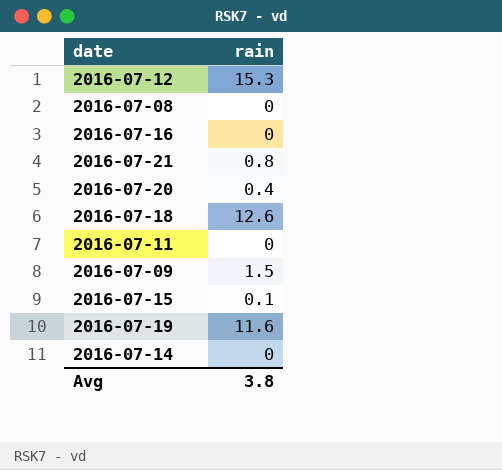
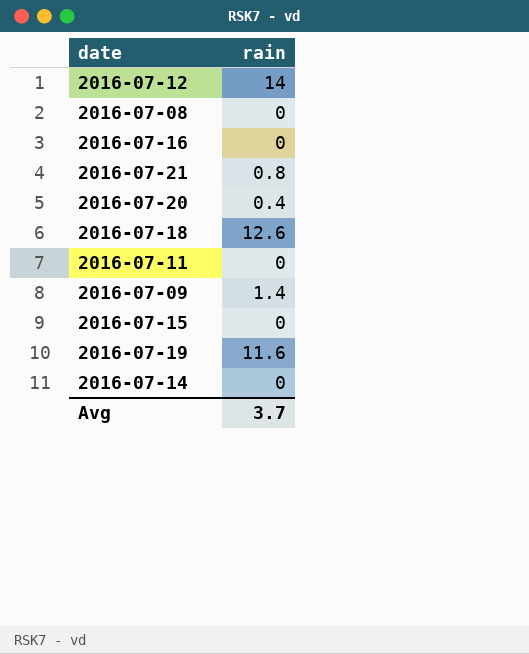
2016-07-12 | rain: 15.3 -> 14
2016-07-09 | rain: 1.5 -> 1.4
2016-07-15 | rain: 0.1 -> 0
Avg | rain: 3.8 -> 3.7

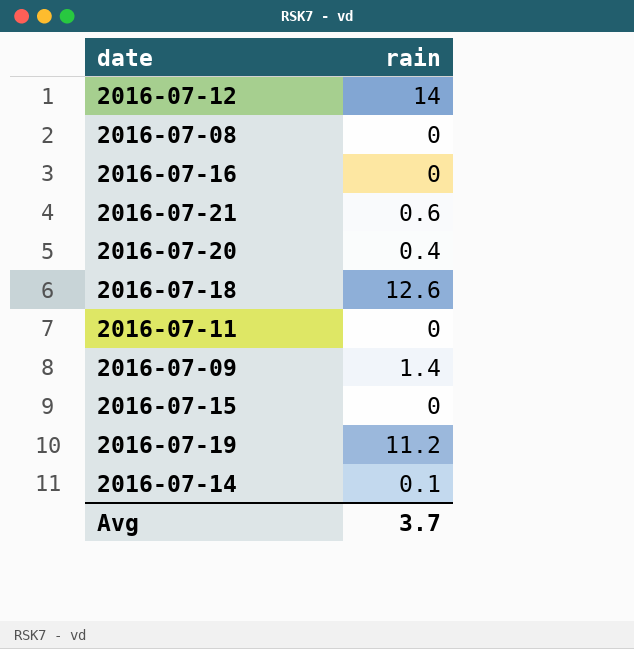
2016-07-21 | rain: 0.8 -> 0.6
2016-07-19 | rain: 11.6 -> 11.2
2016-07-14 | rain: 0 -> 0.1

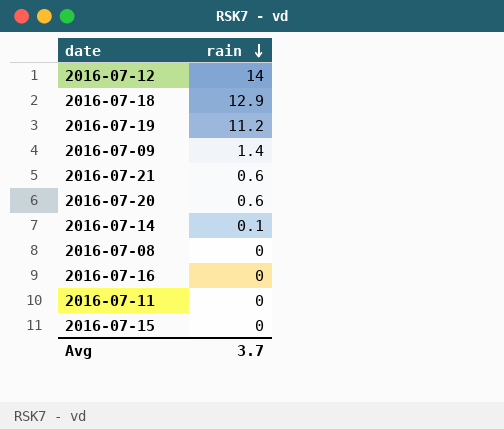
row order: none -> rain descending
2016-07-18 | rain: 12.6 -> 12.9
2016-07-20 | rain: 0.4 -> 0.6

